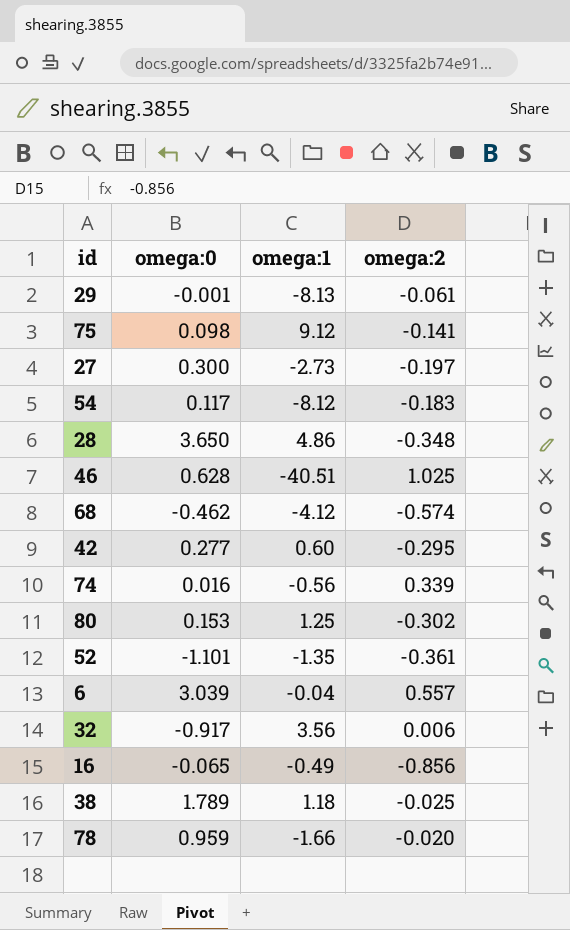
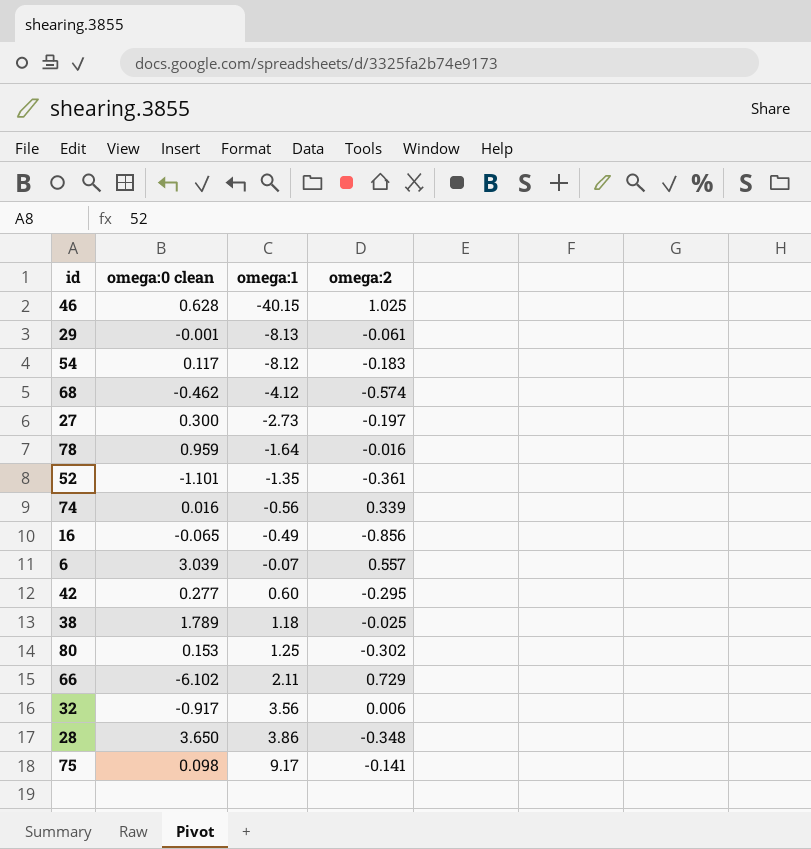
row order: none -> omega:1 ascending
column name: omega:0 -> omega:0 clean
46 | omega:1: -40.51 -> -40.15
78 | omega:1: -1.66 -> -1.64
78 | omega:2: -0.020 -> -0.016
6 | omega:1: -0.04 -> -0.07
row 66: none -> -6.102 | 2.11 | 0.729
28 | omega:1: 4.86 -> 3.86
75 | omega:1: 9.12 -> 9.17

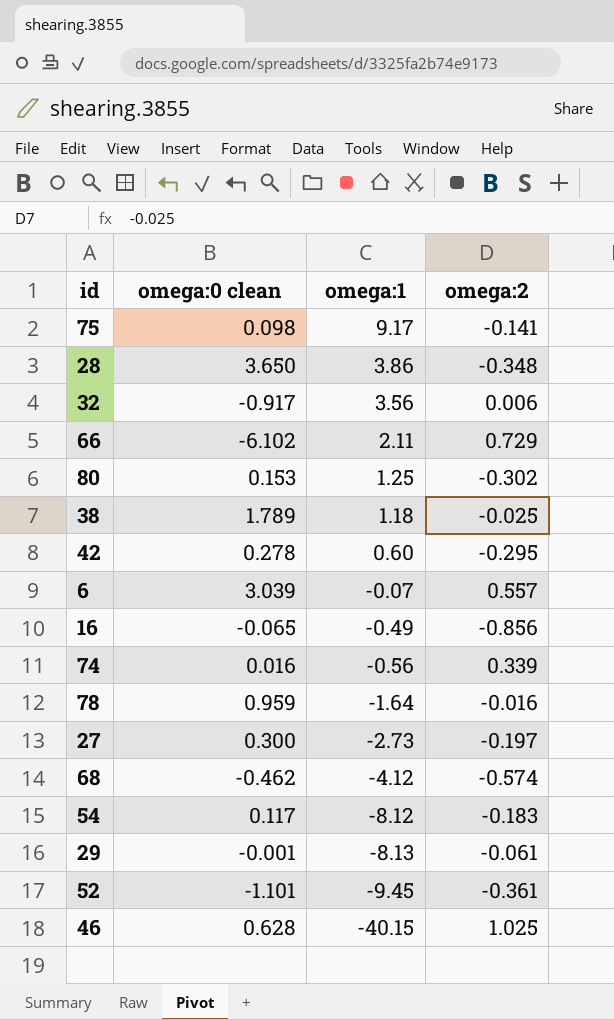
row order: omega:1 ascending -> omega:1 descending
42 | omega:0 clean: 0.277 -> 0.278
52 | omega:1: -1.35 -> -9.45

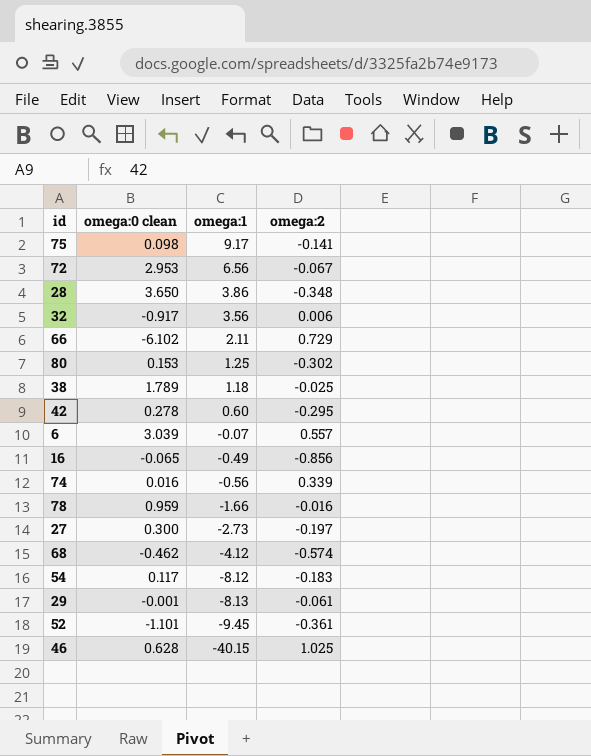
row 72: none -> 2.953 | 6.56 | -0.067
78 | omega:1: -1.64 -> -1.66

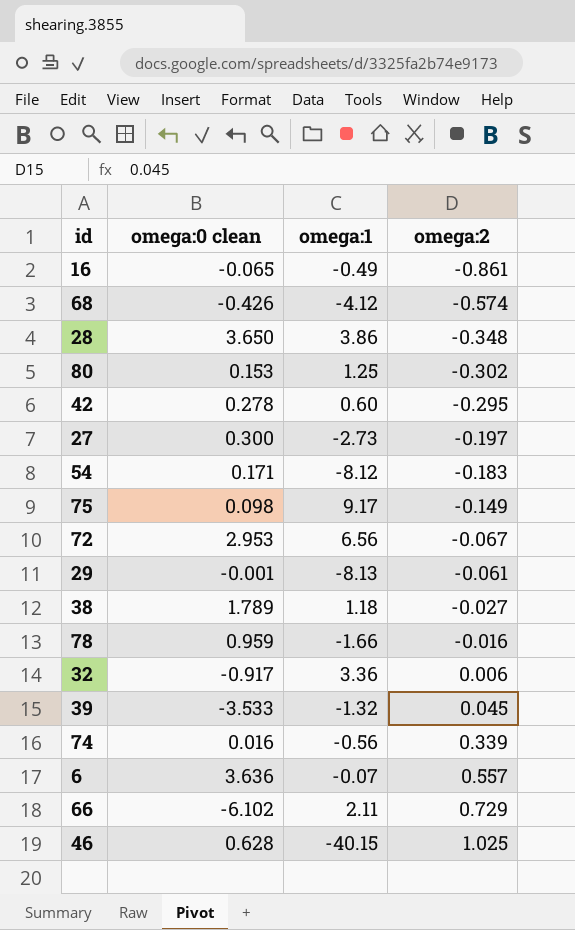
row order: omega:1 descending -> omega:2 ascending
row 52: -1.101 | -9.45 | -0.361 -> none
16 | omega:2: -0.856 -> -0.861
68 | omega:0 clean: -0.462 -> -0.426
54 | omega:0 clean: 0.117 -> 0.171
75 | omega:2: -0.141 -> -0.149
38 | omega:2: -0.025 -> -0.027
32 | omega:1: 3.56 -> 3.36
row 39: none -> -3.533 | -1.32 | 0.045
6 | omega:0 clean: 3.039 -> 3.636

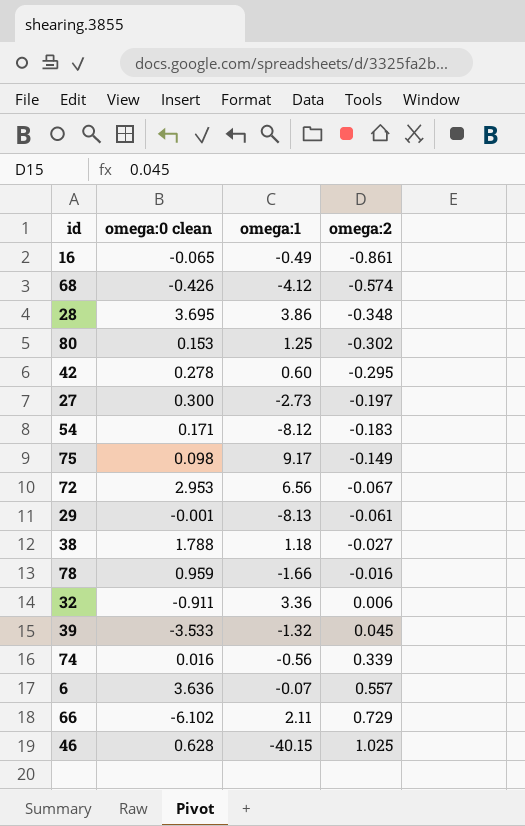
28 | omega:0 clean: 3.650 -> 3.695
38 | omega:0 clean: 1.789 -> 1.788
32 | omega:0 clean: -0.917 -> -0.911

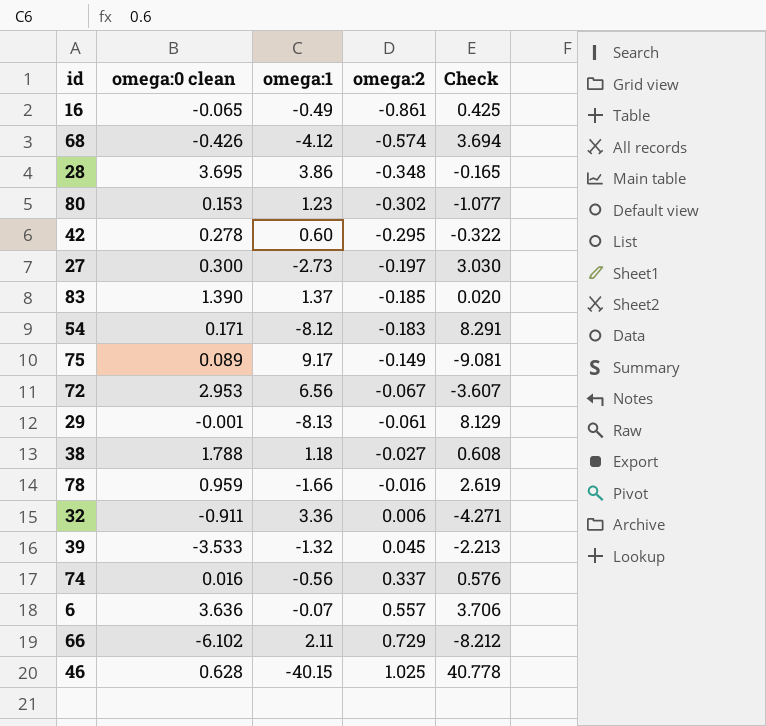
column Check | formula: none -> [omega:0 clean] - [omega:1]
80 | omega:1: 1.25 -> 1.23
row 83: none -> 1.390 | 1.37 | -0.185 | 0.020
75 | omega:0 clean: 0.098 -> 0.089
74 | omega:2: 0.339 -> 0.337

